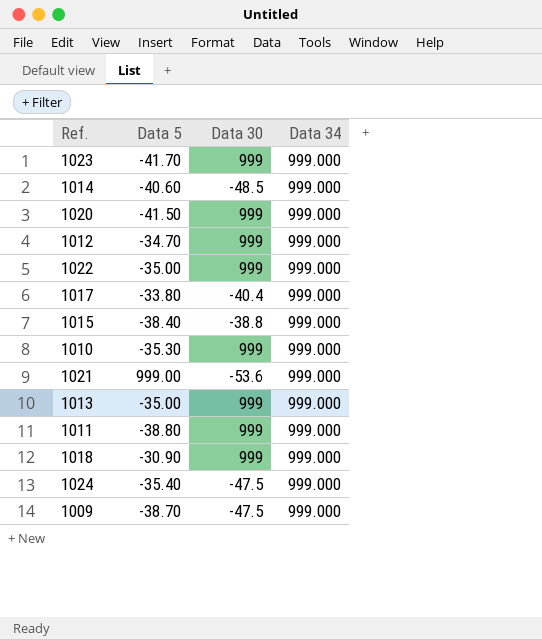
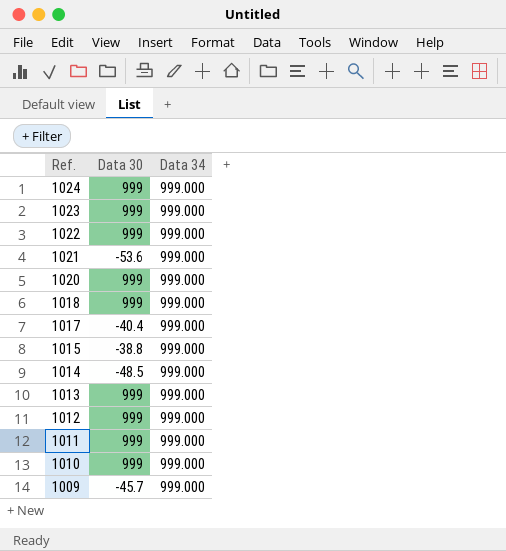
row order: none -> Ref. descending
column Data 5 | position: 2 -> none
1024 | Data 30: -47.5 -> 999
1009 | Data 30: -47.5 -> -45.7

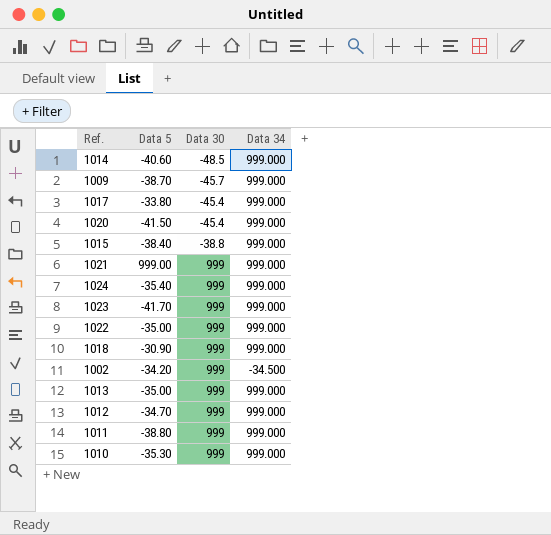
row order: Ref. descending -> Data 30 ascending
column Data 5 | position: none -> 2
1017 | Data 30: -40.4 -> -45.4
1020 | Data 30: 999 -> -45.4
1021 | Data 30: -53.6 -> 999
row 1002: none -> -34.20 | 999 | -34.500

